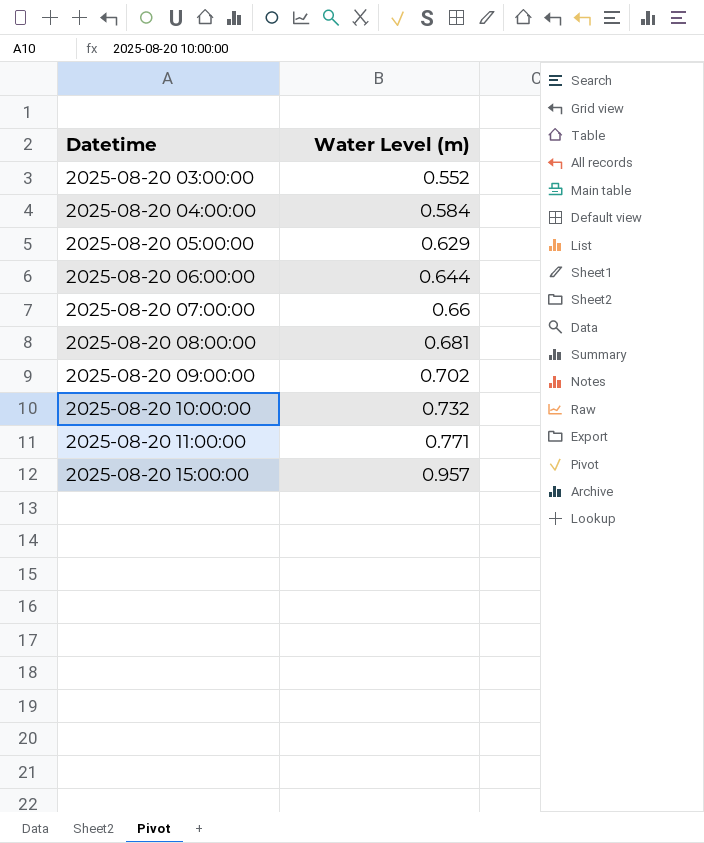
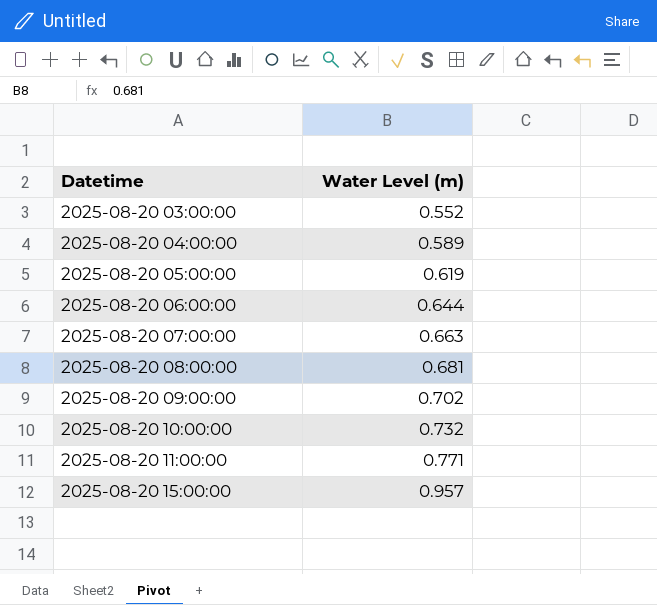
2025-08-20 04:00:00 | Water Level (m): 0.584 -> 0.589
2025-08-20 05:00:00 | Water Level (m): 0.629 -> 0.619
2025-08-20 07:00:00 | Water Level (m): 0.66 -> 0.663

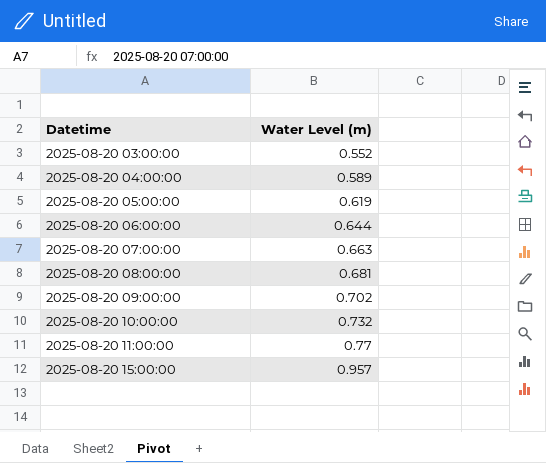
2025-08-20 11:00:00 | Water Level (m): 0.771 -> 0.77

